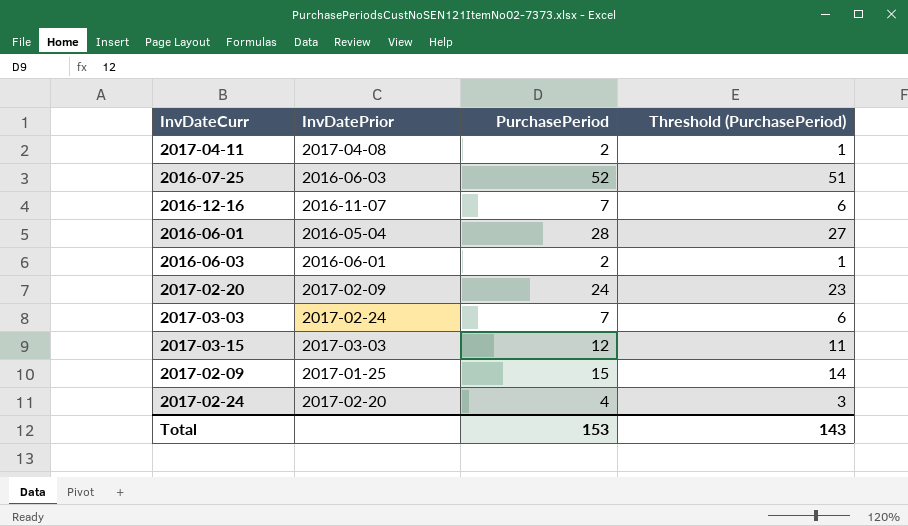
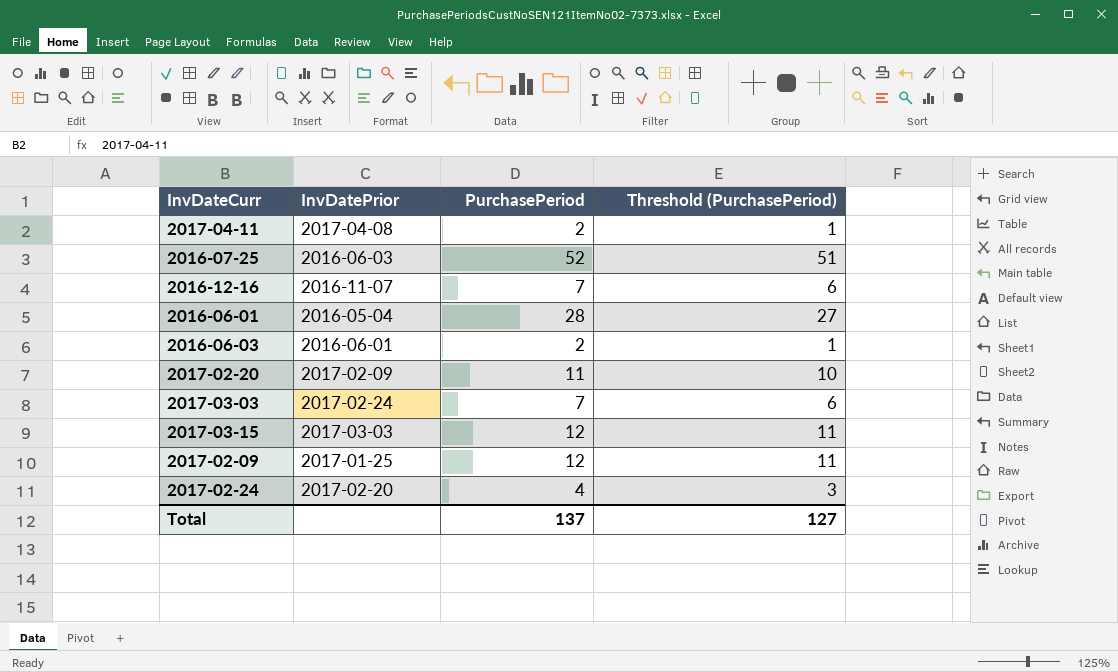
2017-02-20 | PurchasePeriod: 24 -> 11
2017-02-20 | Threshold (PurchasePeriod): 23 -> 10
2017-02-09 | PurchasePeriod: 15 -> 12
2017-02-09 | Threshold (PurchasePeriod): 14 -> 11
Total | PurchasePeriod: 153 -> 137
Total | Threshold (PurchasePeriod): 143 -> 127

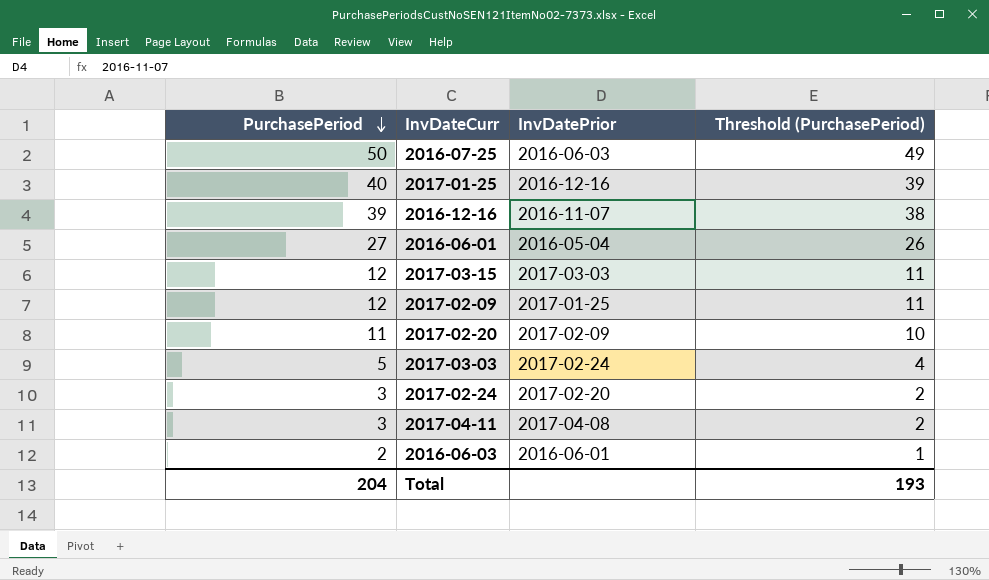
row order: none -> PurchasePeriod descending
column PurchasePeriod | position: 3 -> 1
2016-07-25 | PurchasePeriod: 52 -> 50
2016-07-25 | Threshold (PurchasePeriod): 51 -> 49
row 2017-01-25: none -> 40 | 2016-12-16 | 39
2016-12-16 | PurchasePeriod: 7 -> 39
2016-12-16 | Threshold (PurchasePeriod): 6 -> 38
2016-06-01 | PurchasePeriod: 28 -> 27
2016-06-01 | Threshold (PurchasePeriod): 27 -> 26
2017-03-03 | PurchasePeriod: 7 -> 5
2017-03-03 | Threshold (PurchasePeriod): 6 -> 4
2017-02-24 | PurchasePeriod: 4 -> 3
2017-02-24 | Threshold (PurchasePeriod): 3 -> 2
2017-04-11 | PurchasePeriod: 2 -> 3
2017-04-11 | Threshold (PurchasePeriod): 1 -> 2
Total | PurchasePeriod: 137 -> 204
Total | Threshold (PurchasePeriod): 127 -> 193

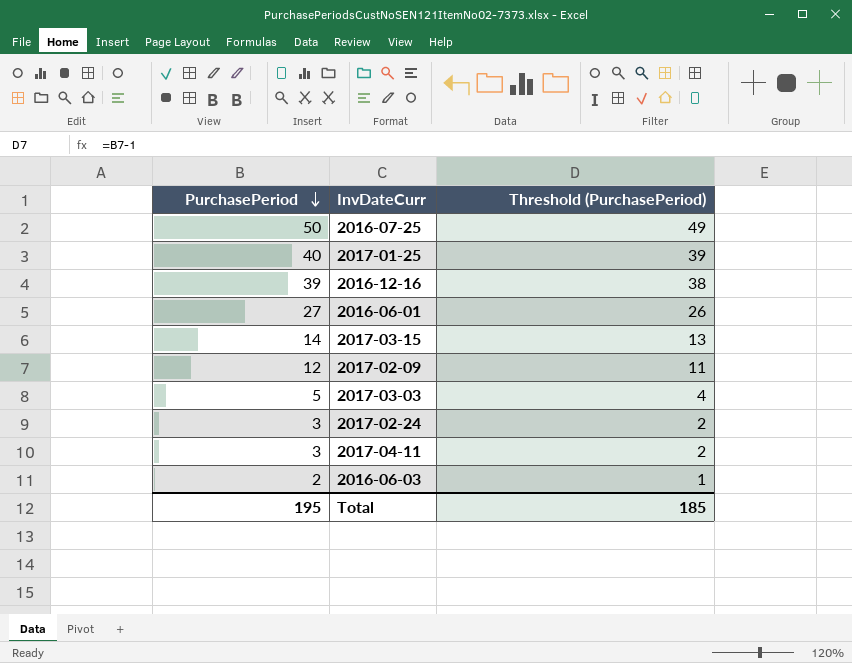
column InvDatePrior | position: 3 -> none
row 2017-02-20: 11 | 2017-02-09 | 10 -> none
2017-03-15 | PurchasePeriod: 12 -> 14
2017-03-15 | Threshold (PurchasePeriod): 11 -> 13
Total | PurchasePeriod: 204 -> 195
Total | Threshold (PurchasePeriod): 193 -> 185

